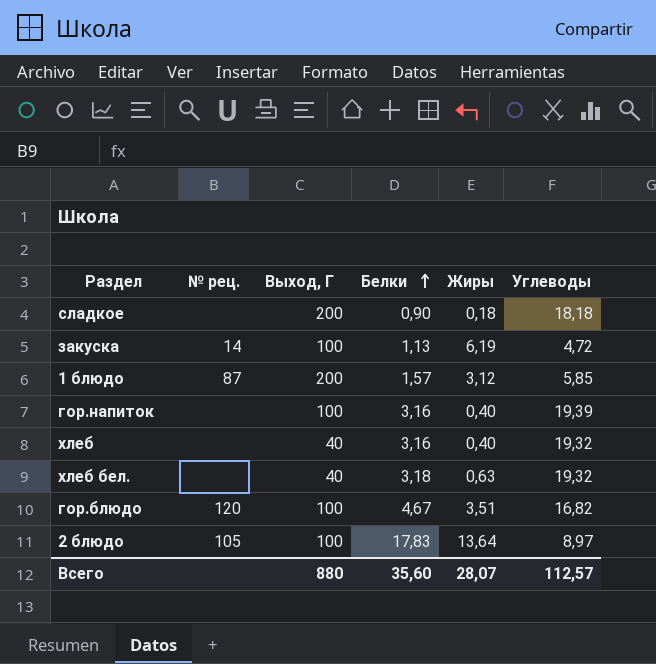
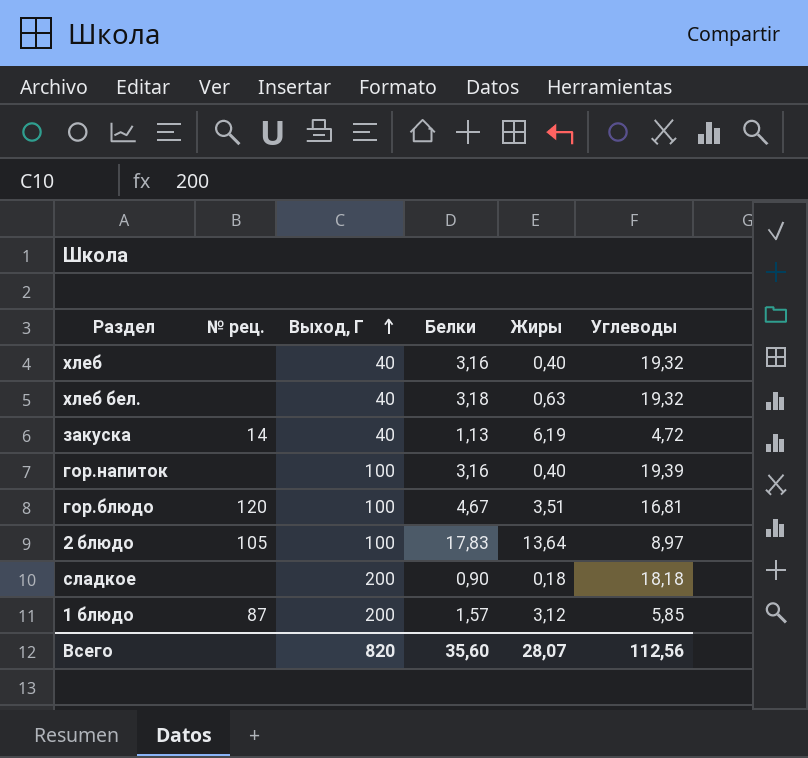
row order: Белки ascending -> Выход, Г ascending
закуска | Выход, Г: 100 -> 40
гор.блюдо | Углеводы: 16,82 -> 16,81
Всего | Выход, Г: 880 -> 820
Всего | Углеводы: 112,57 -> 112,56

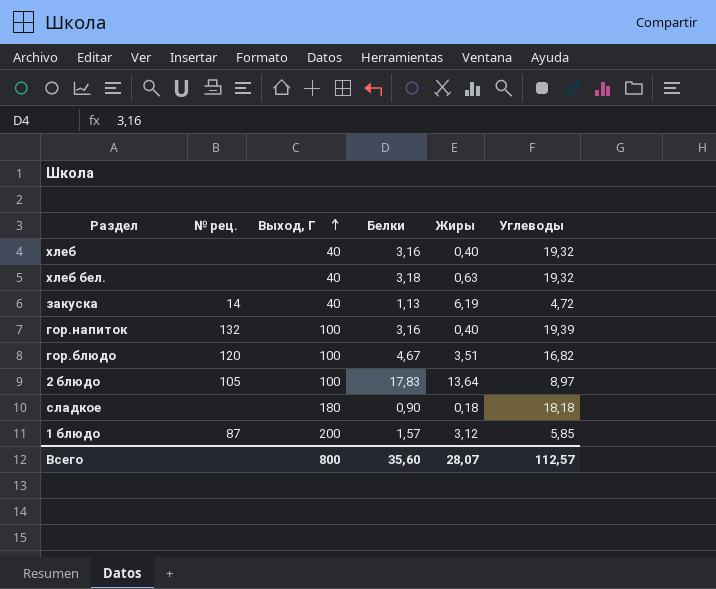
гор.напиток | № рец.: none -> 132
гор.блюдо | Углеводы: 16,81 -> 16,82
сладкое | Выход, Г: 200 -> 180
Всего | Выход, Г: 820 -> 800
Всего | Углеводы: 112,56 -> 112,57

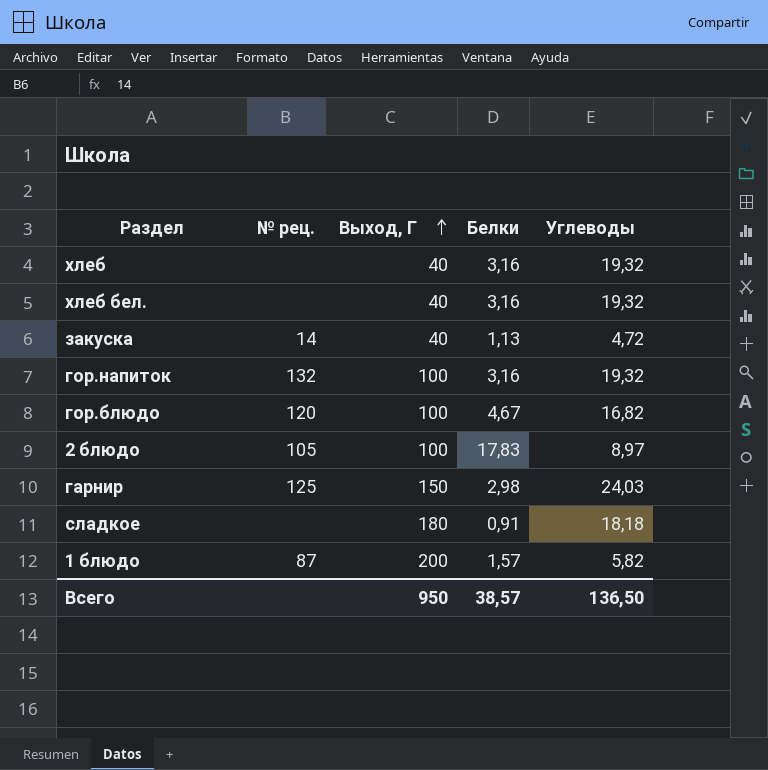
column Жиры | position: 5 -> none
хлеб бел. | Белки: 3,18 -> 3,16
гор.напиток | Углеводы: 19,39 -> 19,32
row гарнир: none -> 125 | 150 | 2,98 | 24,03
сладкое | Белки: 0,90 -> 0,91
1 блюдо | Углеводы: 5,85 -> 5,82
Всего | Выход, Г: 800 -> 950
Всего | Белки: 35,60 -> 38,57
Всего | Углеводы: 112,57 -> 136,50

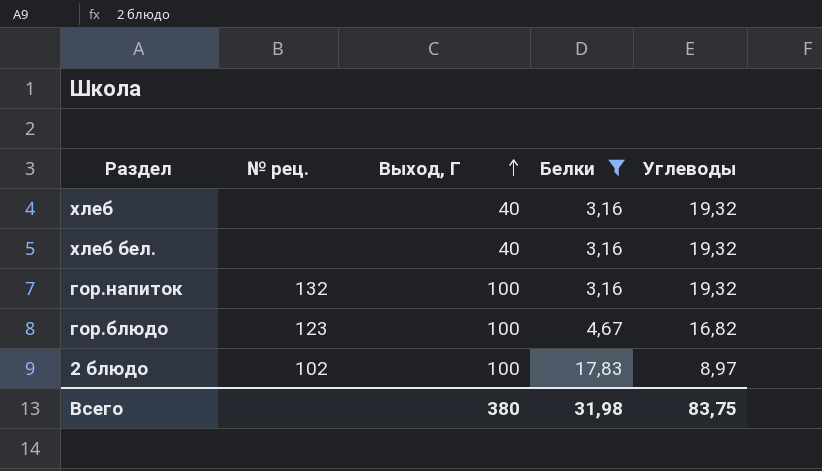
filter: none -> Белки >= 3,16
гор.блюдо | № рец.: 120 -> 123
2 блюдо | № рец.: 105 -> 102
Всего | Выход, Г: 950 -> 380
Всего | Белки: 38,57 -> 31,98
Всего | Углеводы: 136,50 -> 83,75

